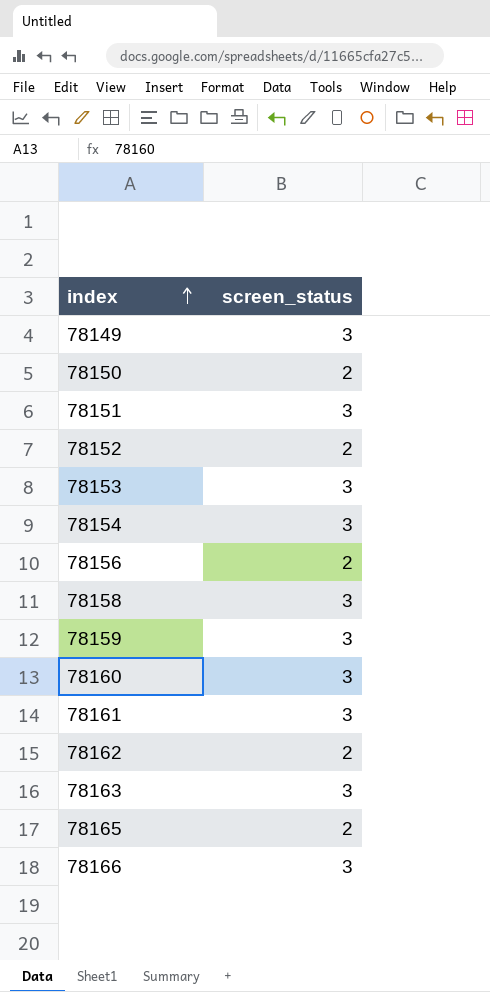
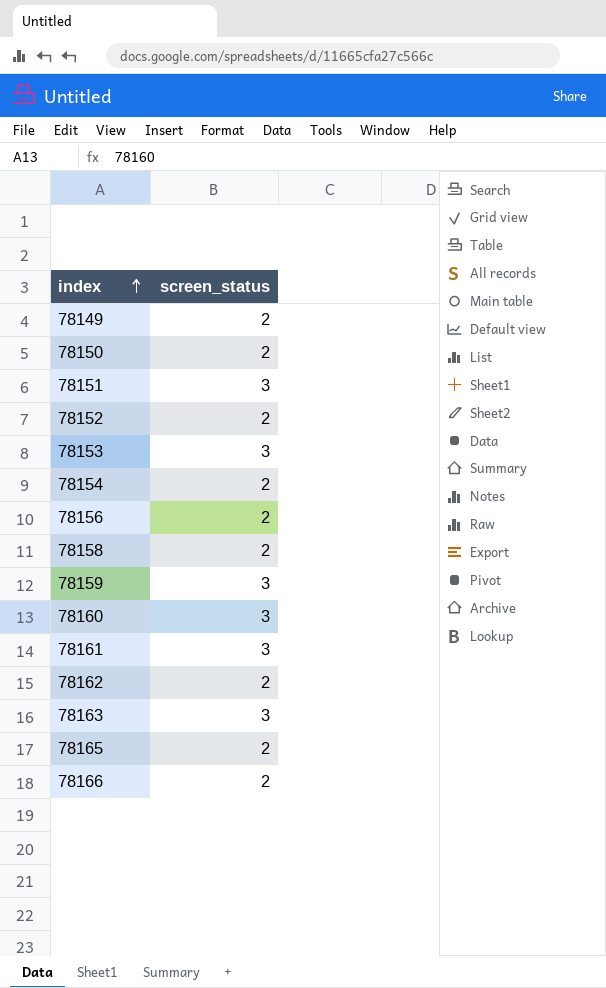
78149 | screen_status: 3 -> 2
78154 | screen_status: 3 -> 2
78158 | screen_status: 3 -> 2
78166 | screen_status: 3 -> 2

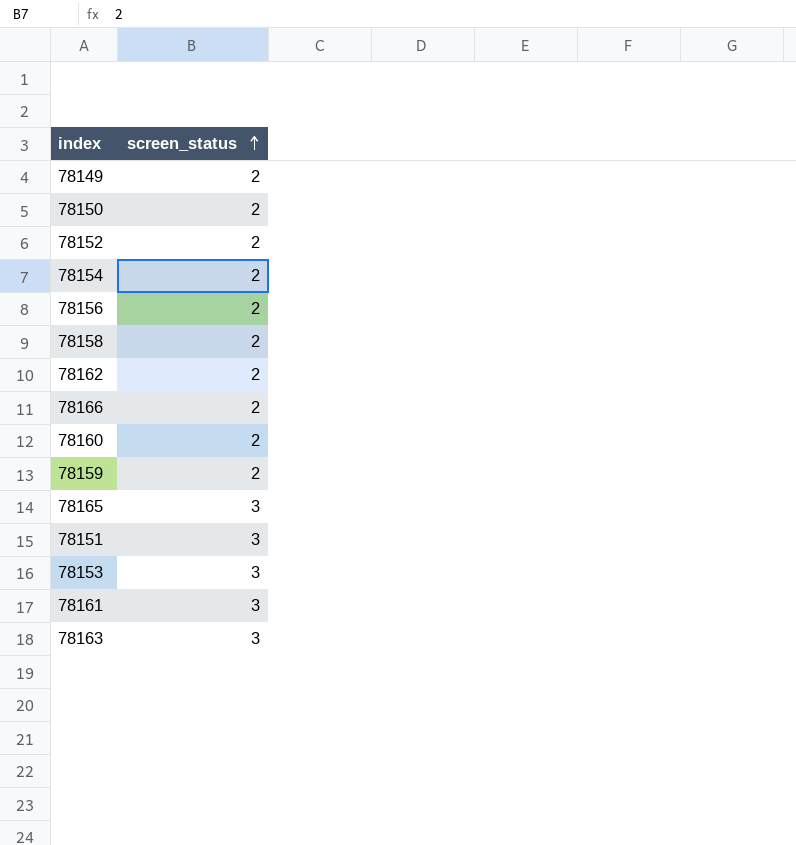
row order: index ascending -> screen_status ascending
78160 | screen_status: 3 -> 2
78159 | screen_status: 3 -> 2
78165 | screen_status: 2 -> 3

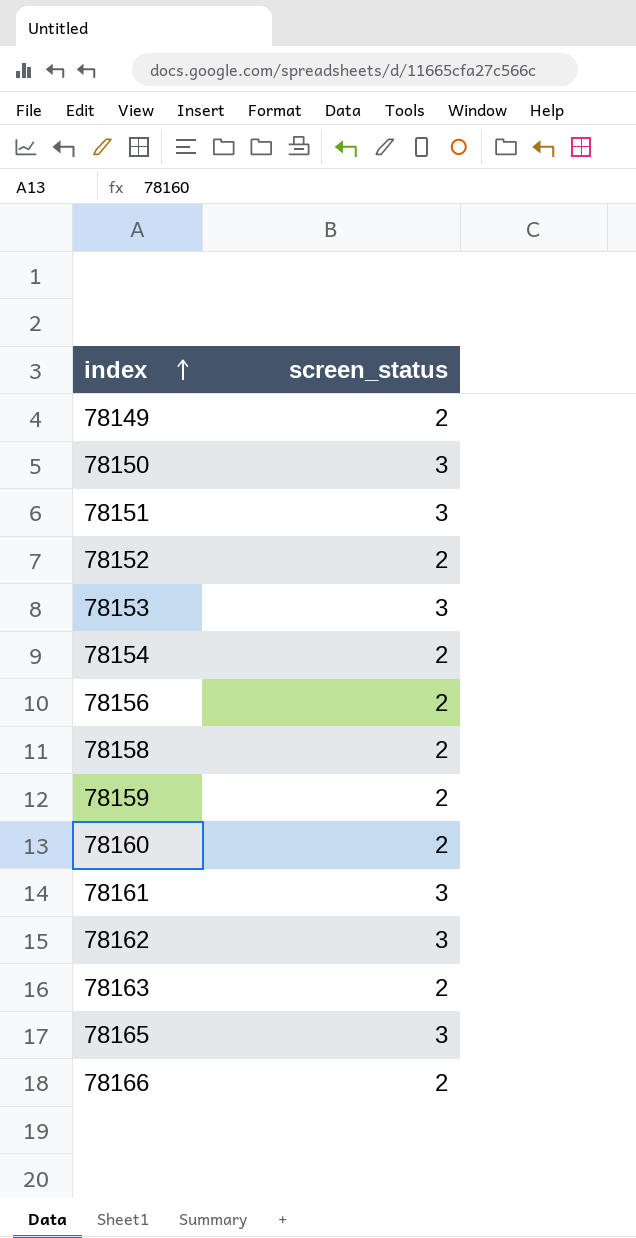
row order: screen_status ascending -> index ascending
78150 | screen_status: 2 -> 3
78162 | screen_status: 2 -> 3
78163 | screen_status: 3 -> 2

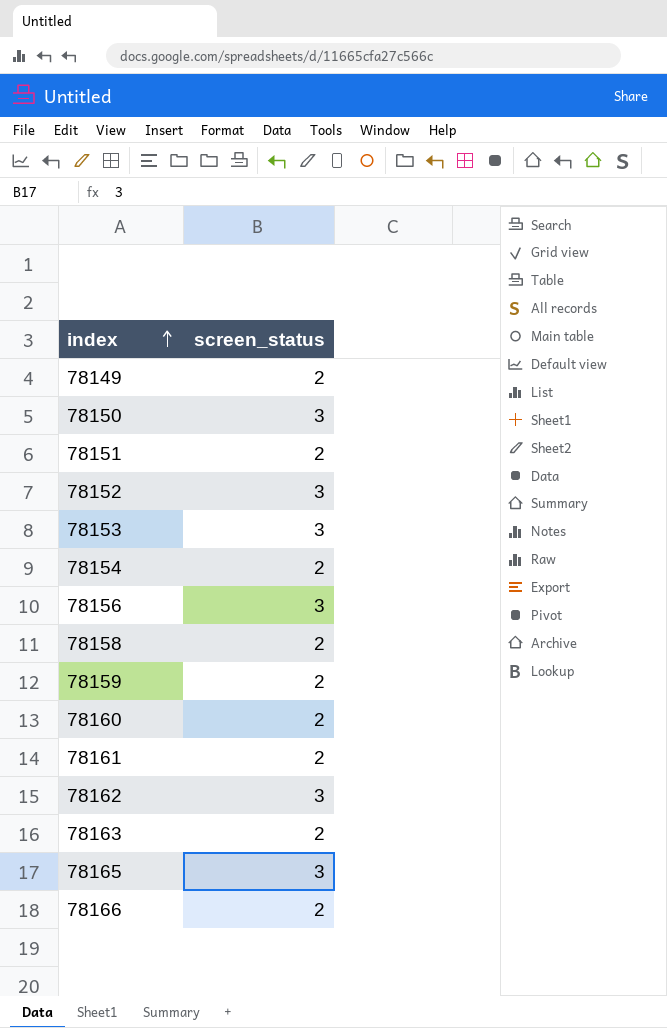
78151 | screen_status: 3 -> 2
78152 | screen_status: 2 -> 3
78156 | screen_status: 2 -> 3
78161 | screen_status: 3 -> 2

